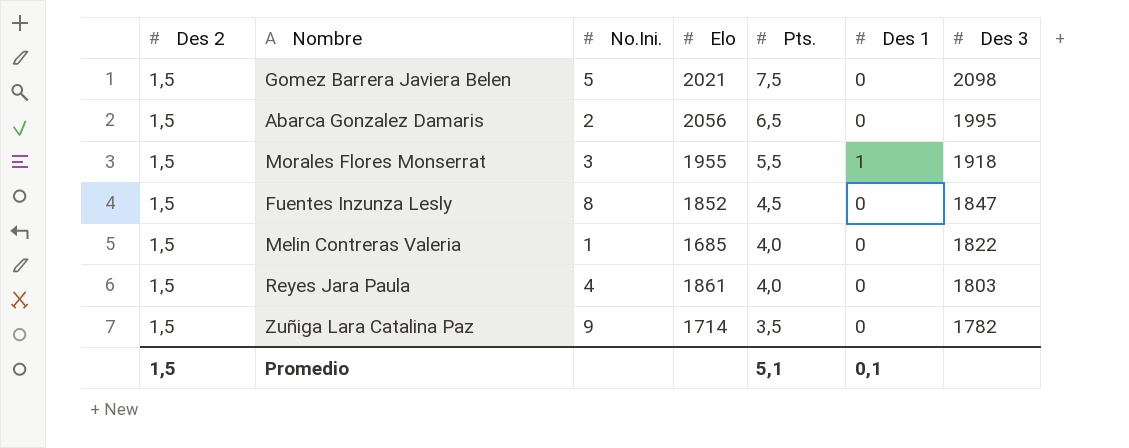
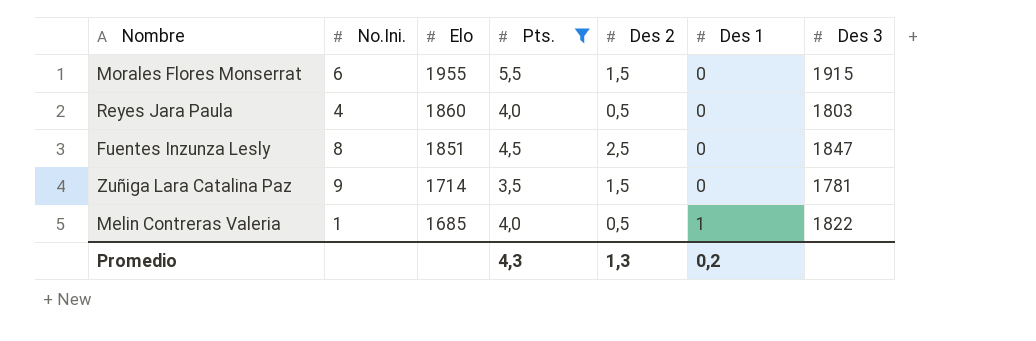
filter: none -> Pts. <= 5,5
row order: Pts. descending -> Elo descending
column Des 2 | position: 1 -> 5
Morales Flores Monserrat | No.Ini.: 3 -> 6
Morales Flores Monserrat | Des 1: 1 -> 0
Morales Flores Monserrat | Des 3: 1918 -> 1915
Reyes Jara Paula | Elo: 1861 -> 1860
Reyes Jara Paula | Des 2: 1,5 -> 0,5
Fuentes Inzunza Lesly | Elo: 1852 -> 1851
Fuentes Inzunza Lesly | Des 2: 1,5 -> 2,5
Zuñiga Lara Catalina Paz | Des 3: 1782 -> 1781
Melin Contreras Valeria | Des 2: 1,5 -> 0,5
Melin Contreras Valeria | Des 1: 0 -> 1
Promedio | Pts.: 5,1 -> 4,3
Promedio | Des 2: 1,5 -> 1,3
Promedio | Des 1: 0,1 -> 0,2

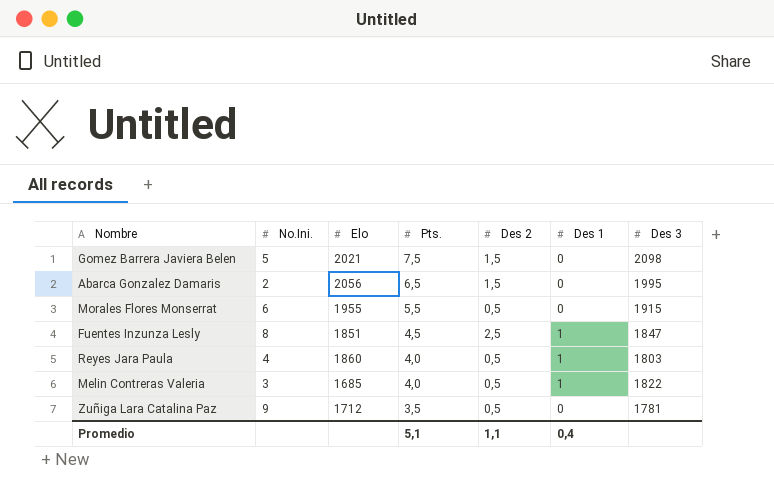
filter: Pts. <= 5,5 -> none
row order: Elo descending -> Pts. descending
Morales Flores Monserrat | Des 2: 1,5 -> 0,5
Fuentes Inzunza Lesly | Des 1: 0 -> 1
Reyes Jara Paula | Des 1: 0 -> 1
Melin Contreras Valeria | No.Ini.: 1 -> 3
Zuñiga Lara Catalina Paz | Elo: 1714 -> 1712
Zuñiga Lara Catalina Paz | Des 2: 1,5 -> 0,5
Promedio | Pts.: 4,3 -> 5,1
Promedio | Des 2: 1,3 -> 1,1
Promedio | Des 1: 0,2 -> 0,4

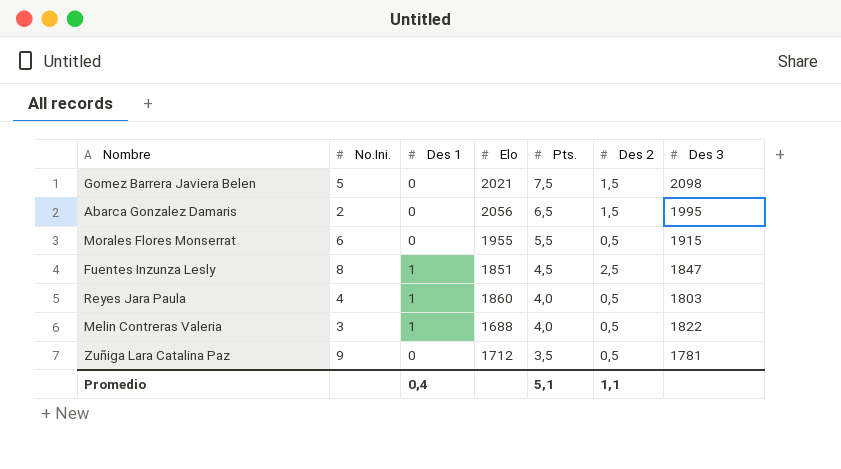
column Des 1 | position: 6 -> 3
Melin Contreras Valeria | Elo: 1685 -> 1688

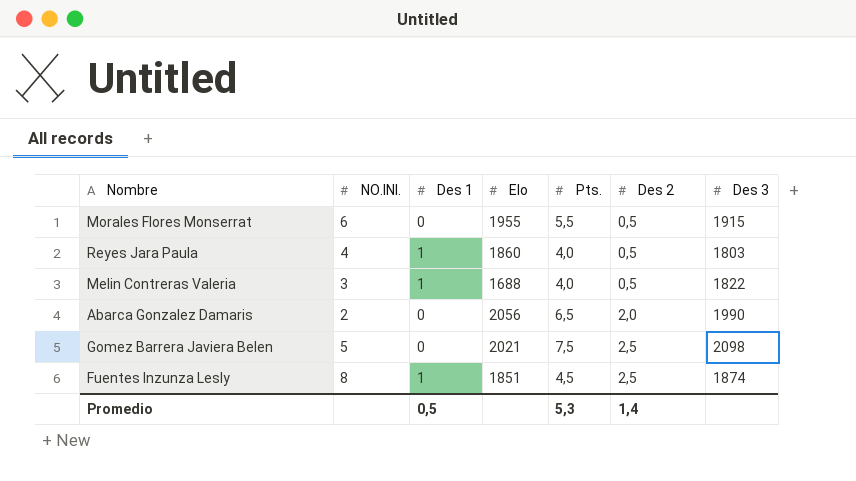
row order: Pts. descending -> Des 2 ascending
column name: No.Ini. -> NO.INI.
row Zuñiga Lara Catalina Paz: 9 | 0 | 1712 | 3,5 | 0,5 | 1781 -> none
Abarca Gonzalez Damaris | Des 2: 1,5 -> 2,0
Abarca Gonzalez Damaris | Des 3: 1995 -> 1990
Gomez Barrera Javiera Belen | Des 2: 1,5 -> 2,5
Fuentes Inzunza Lesly | Des 3: 1847 -> 1874
Promedio | Des 1: 0,4 -> 0,5
Promedio | Pts.: 5,1 -> 5,3
Promedio | Des 2: 1,1 -> 1,4

